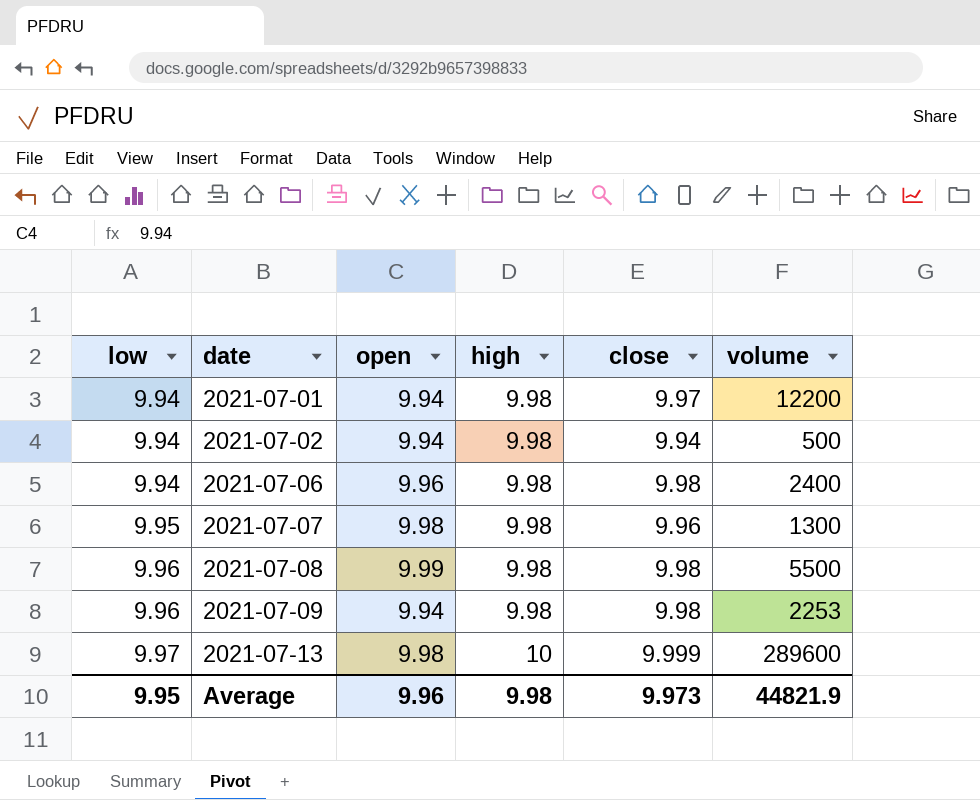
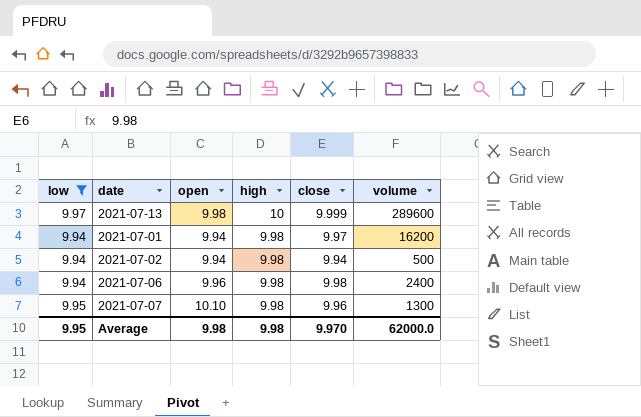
filter: none -> low != 9.96
row order: low ascending -> high descending
2021-07-01 | volume: 12200 -> 16200
2021-07-07 | open: 9.98 -> 10.10
Average | open: 9.96 -> 9.98
Average | close: 9.973 -> 9.970
Average | volume: 44821.9 -> 62000.0

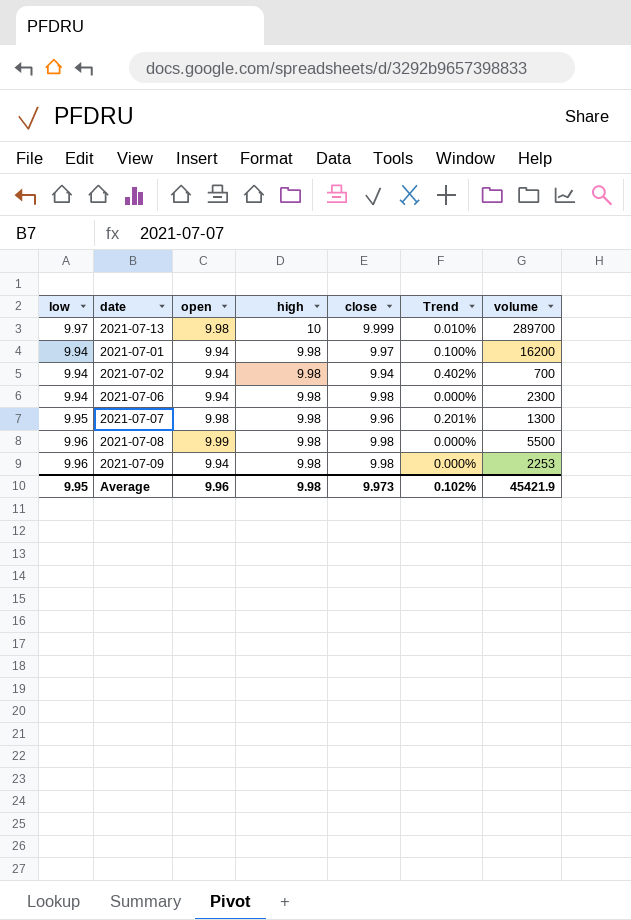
filter: low != 9.96 -> none
column Trend | formula: none -> ([high] - [close]) / [close]
2021-07-13 | volume: 289600 -> 289700
2021-07-02 | volume: 500 -> 700
2021-07-06 | open: 9.96 -> 9.94
2021-07-06 | volume: 2400 -> 2300
2021-07-07 | open: 10.10 -> 9.98
Average | open: 9.98 -> 9.96
Average | close: 9.970 -> 9.973
Average | volume: 62000.0 -> 45421.9

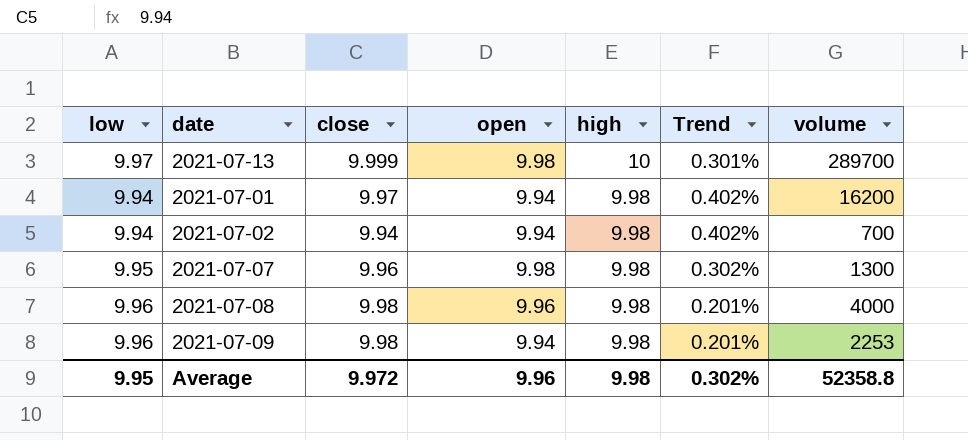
column close | position: 5 -> 3
column Trend | formula: ([high] - [close]) / [close] -> ([high] - [low]) / [low]
row 2021-07-06: 9.94 | 9.94 | 9.98 | 9.98 | 0.000% | 2300 -> none
2021-07-08 | open: 9.99 -> 9.96
2021-07-08 | volume: 5500 -> 4000
Average | close: 9.973 -> 9.972
Average | Trend: 0.102% -> 0.302%
Average | volume: 45421.9 -> 52358.8

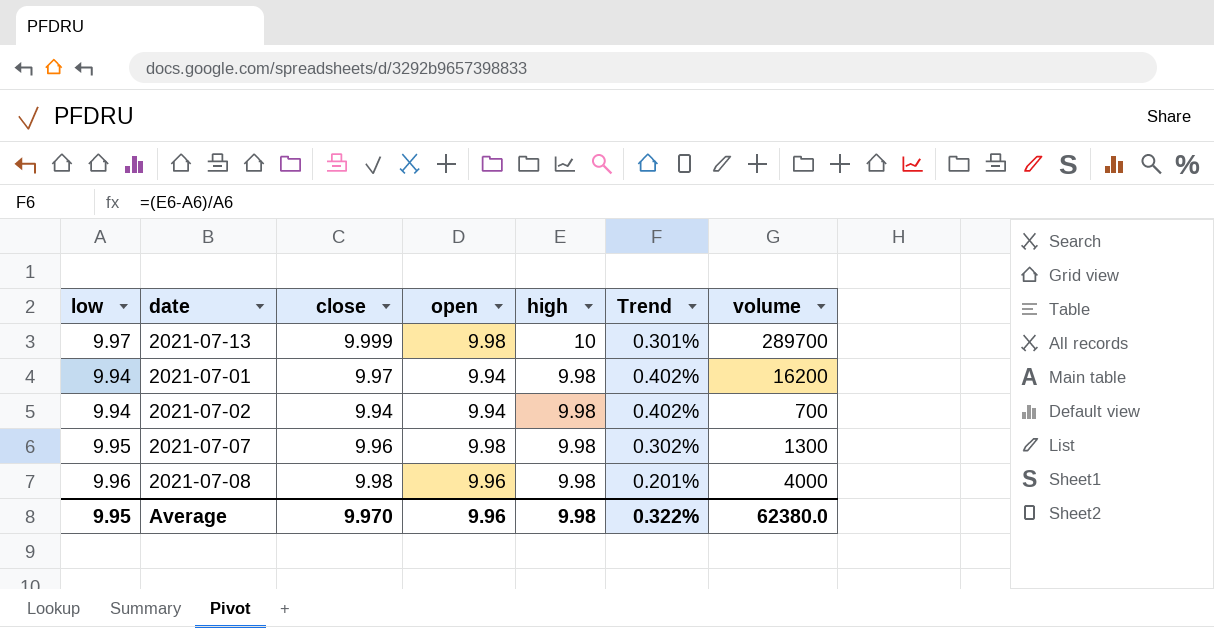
row 2021-07-09: 9.96 | 9.98 | 9.94 | 9.98 | 0.201% | 2253 -> none
Average | close: 9.972 -> 9.970
Average | Trend: 0.302% -> 0.322%
Average | volume: 52358.8 -> 62380.0

